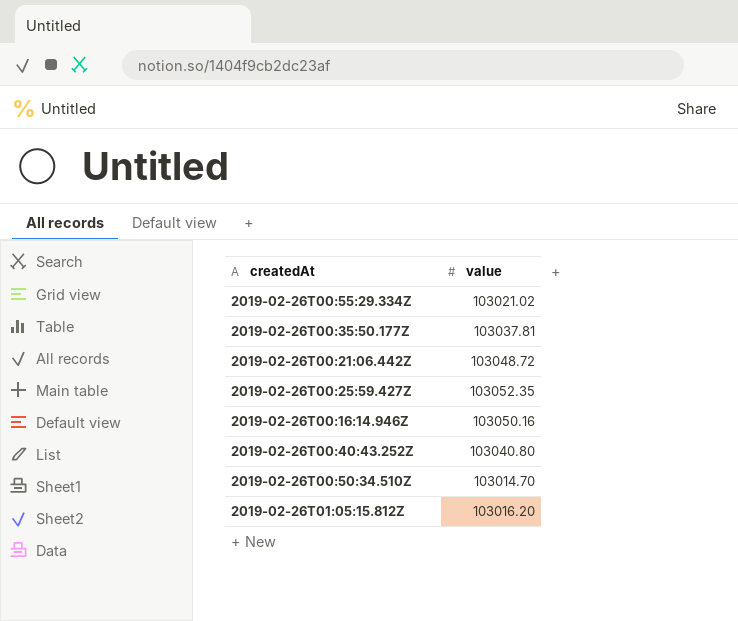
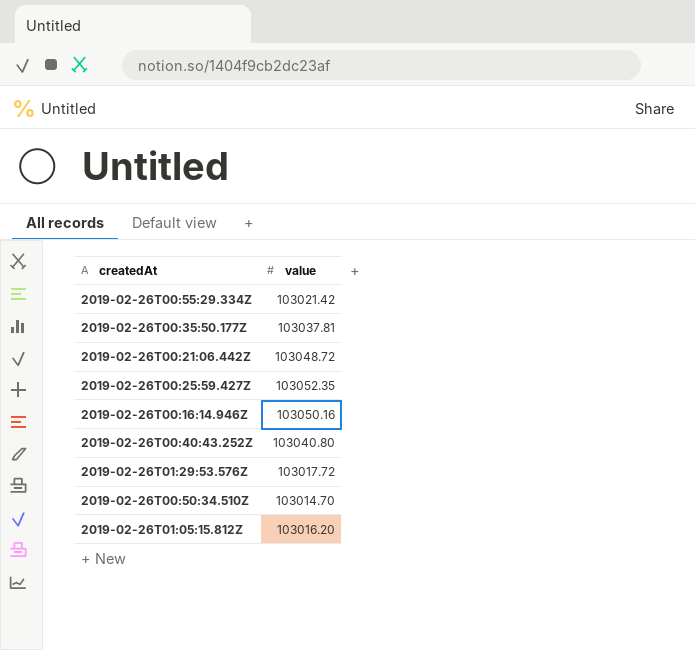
2019-02-26T00:55:29.334Z | value: 103021.02 -> 103021.42
row 2019-02-26T01:29:53.576Z: none -> 103017.72

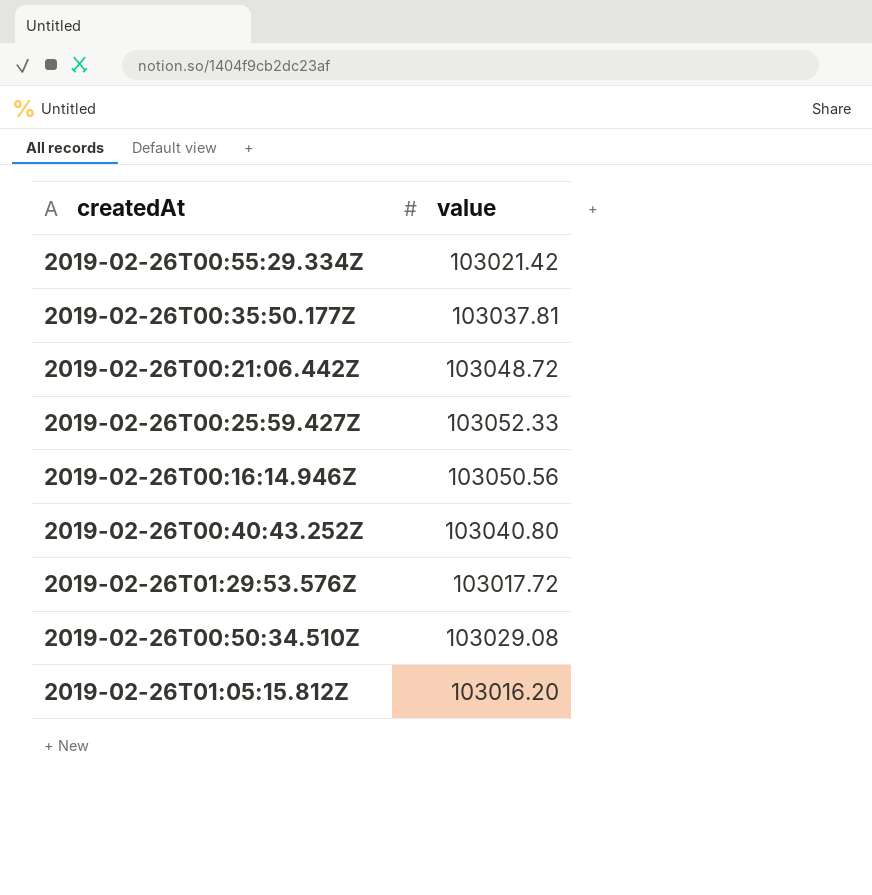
2019-02-26T00:25:59.427Z | value: 103052.35 -> 103052.33
2019-02-26T00:16:14.946Z | value: 103050.16 -> 103050.56
2019-02-26T00:50:34.510Z | value: 103014.70 -> 103029.08

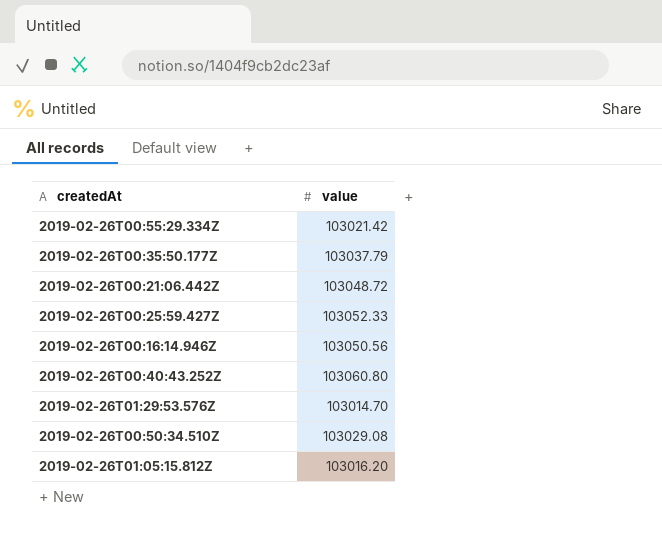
2019-02-26T00:35:50.177Z | value: 103037.81 -> 103037.79
2019-02-26T00:40:43.252Z | value: 103040.80 -> 103060.80
2019-02-26T01:29:53.576Z | value: 103017.72 -> 103014.70

